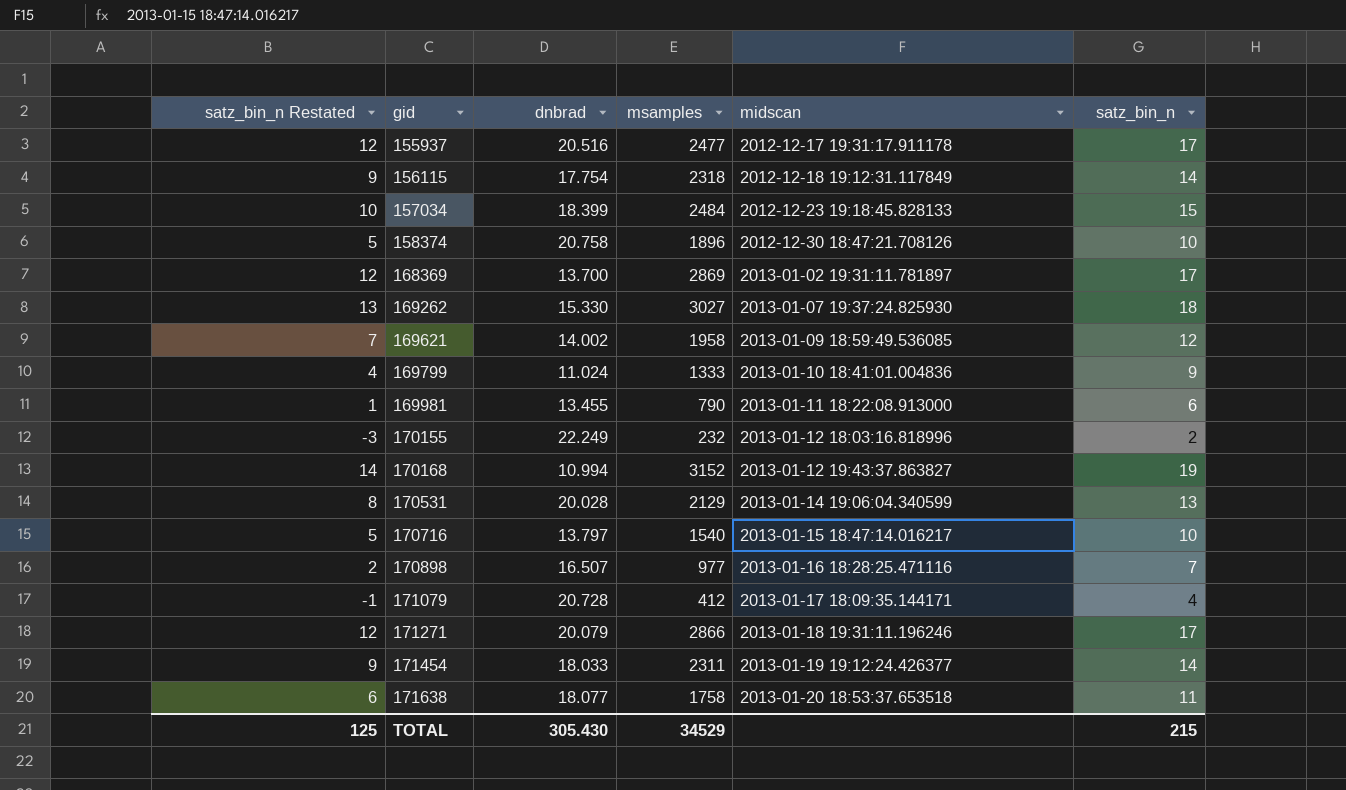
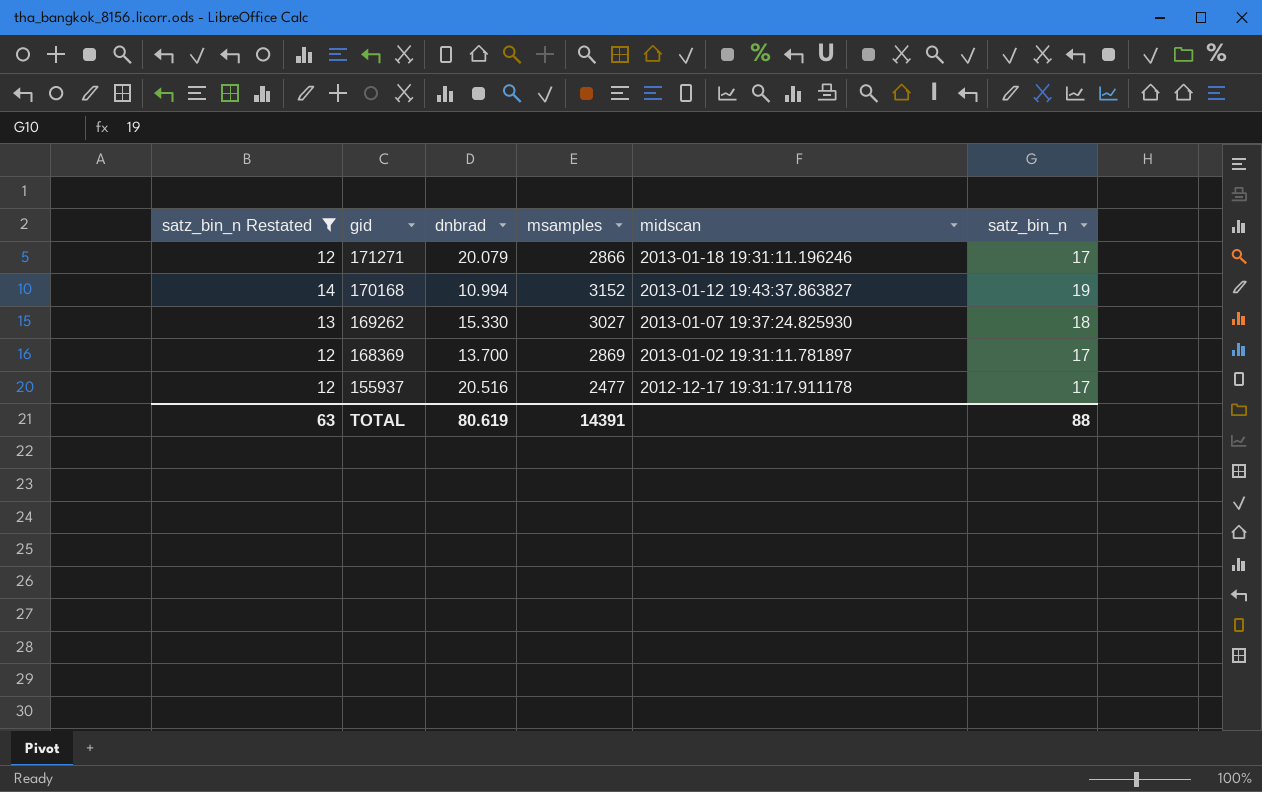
filter: none -> satz_bin_n Restated >= 12
row order: gid ascending -> gid descending
TOTAL | satz_bin_n Restated: 125 -> 63
TOTAL | dnbrad: 305.430 -> 80.619
TOTAL | msamples: 34529 -> 14391
TOTAL | satz_bin_n: 215 -> 88

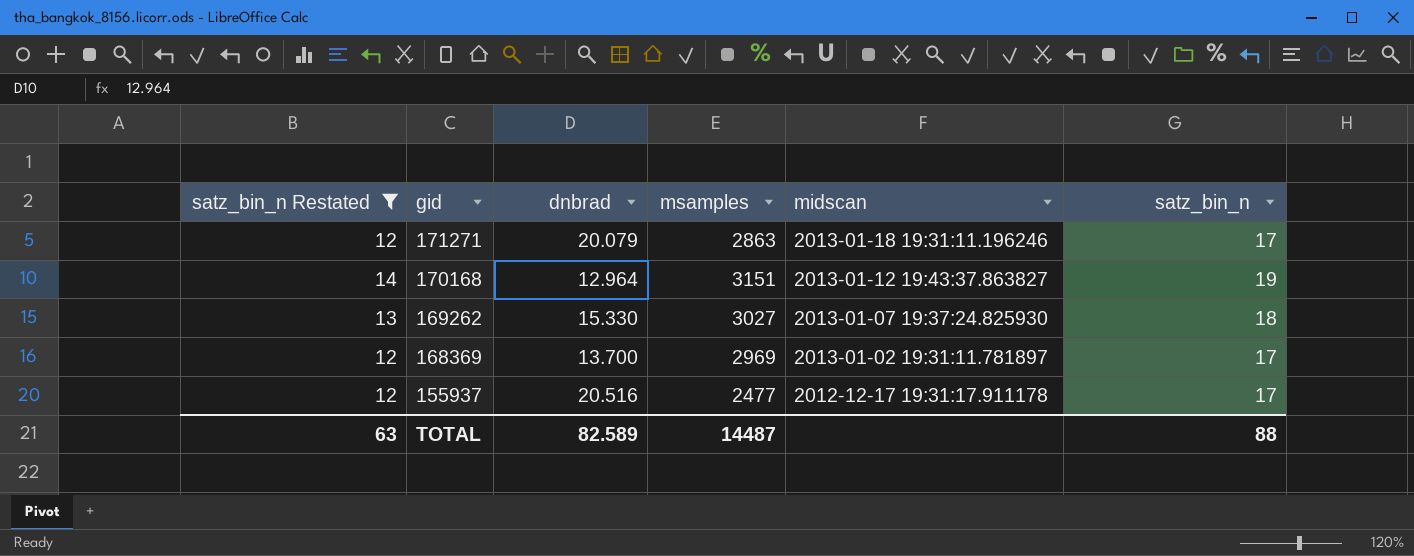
171271 | msamples: 2866 -> 2863
170168 | dnbrad: 10.994 -> 12.964
170168 | msamples: 3152 -> 3151
168369 | msamples: 2869 -> 2969
TOTAL | dnbrad: 80.619 -> 82.589
TOTAL | msamples: 14391 -> 14487

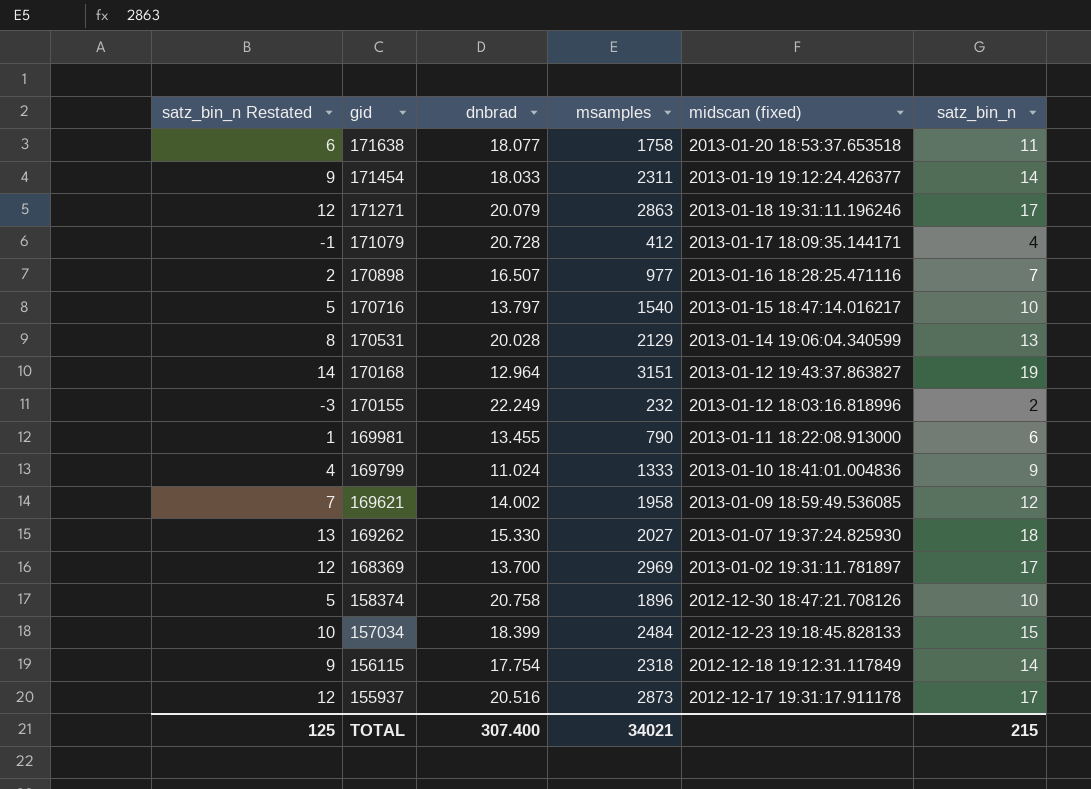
filter: satz_bin_n Restated >= 12 -> none
column name: midscan -> midscan (fixed)
169262 | msamples: 3027 -> 2027
155937 | msamples: 2477 -> 2873
TOTAL | satz_bin_n Restated: 63 -> 125
TOTAL | dnbrad: 82.589 -> 307.400
TOTAL | msamples: 14487 -> 34021
TOTAL | satz_bin_n: 88 -> 215

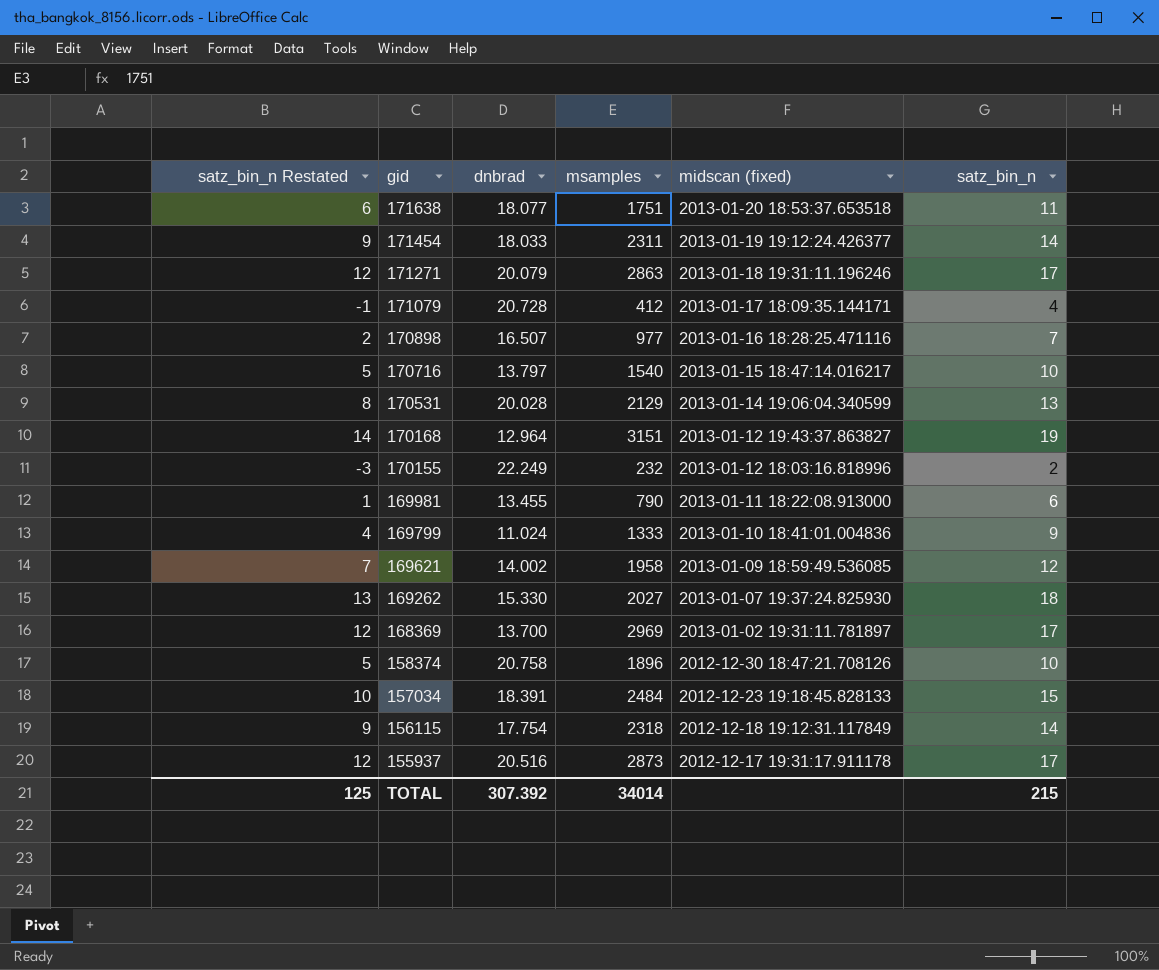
171638 | msamples: 1758 -> 1751
157034 | dnbrad: 18.399 -> 18.391
TOTAL | dnbrad: 307.400 -> 307.392
TOTAL | msamples: 34021 -> 34014

